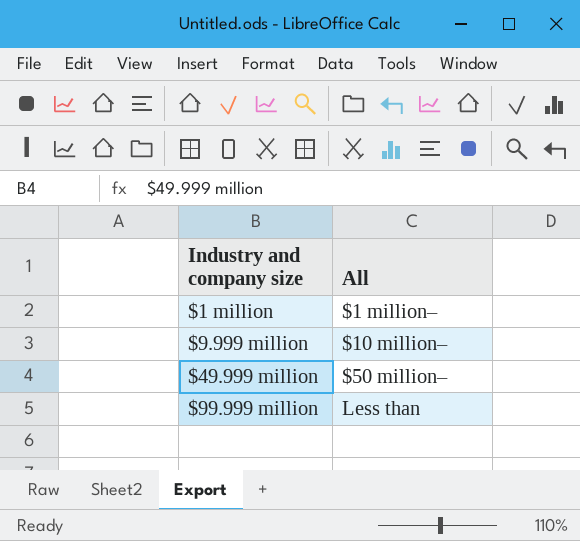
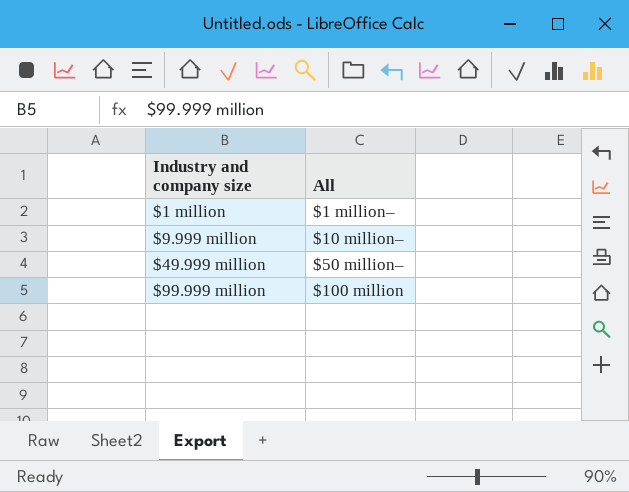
$99.999 million | All: Less than -> $100 million

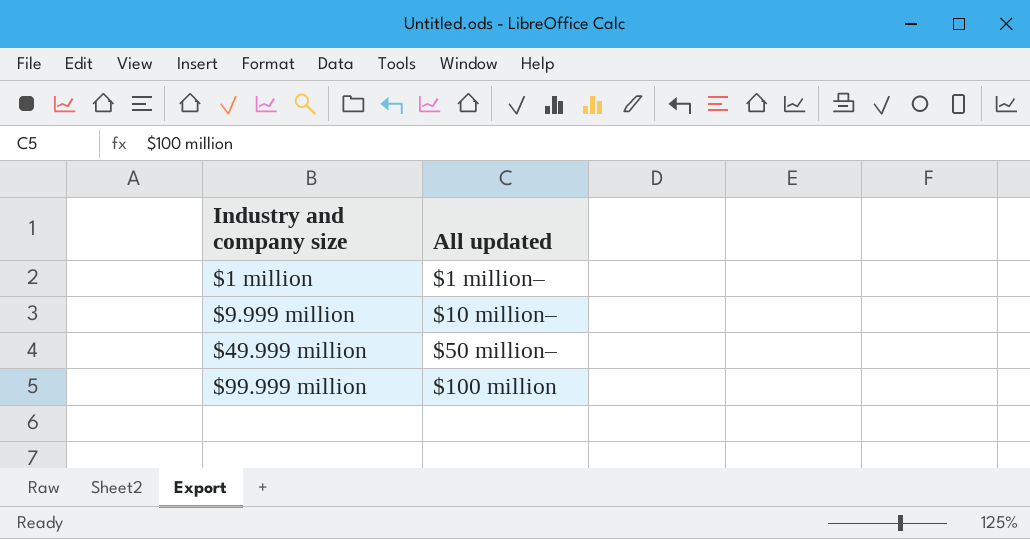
column name: All -> All updated

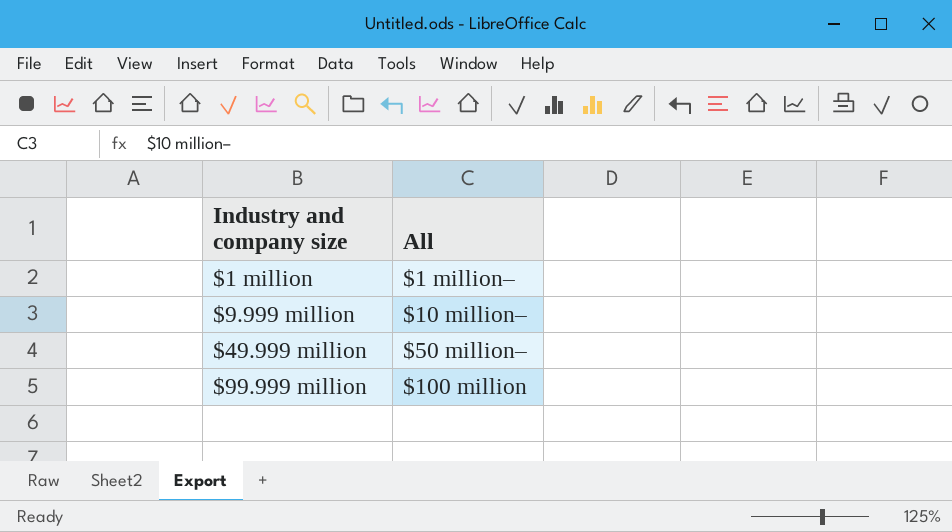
column name: All updated -> All

